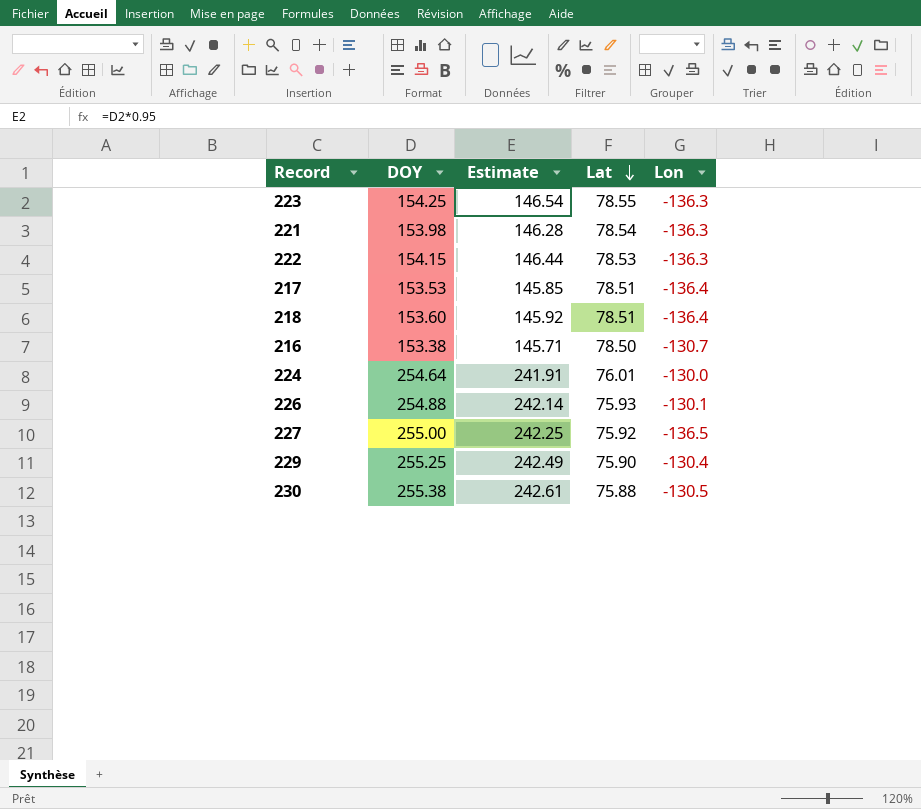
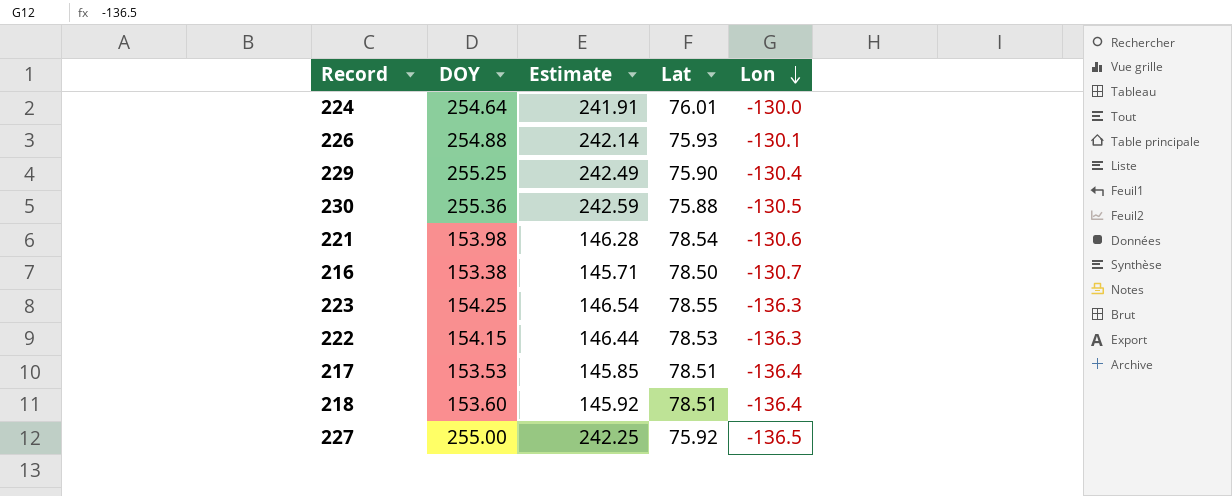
row order: Lat descending -> Lon descending
230 | DOY: 255.38 -> 255.36
230 | Estimate: 242.61 -> 242.59
221 | Lon: -136.3 -> -130.6

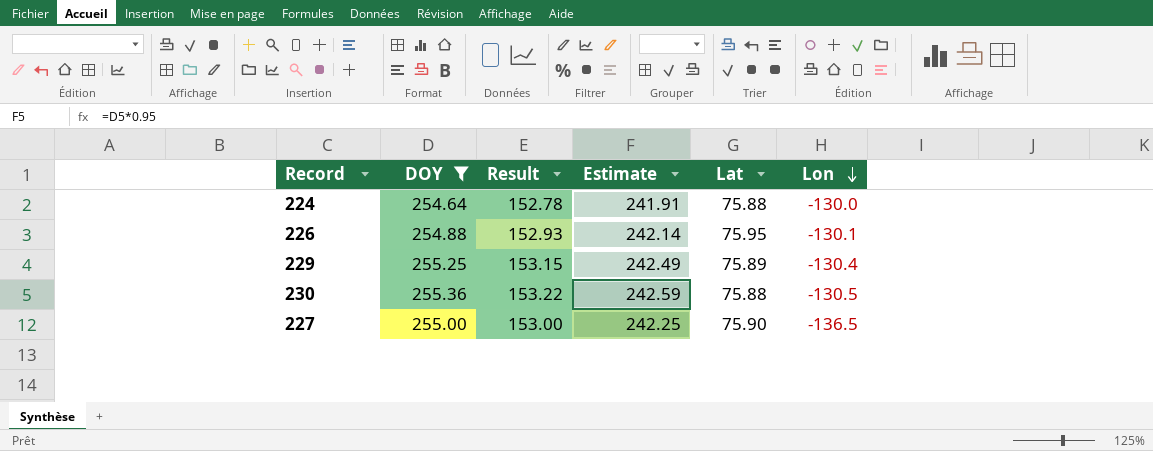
filter: none -> DOY >= 254.64
column Result | formula: none -> [DOY] * 0.6
224 | Lat: 76.01 -> 75.88
226 | Lat: 75.93 -> 75.95
229 | Lat: 75.90 -> 75.89
227 | Lat: 75.92 -> 75.90

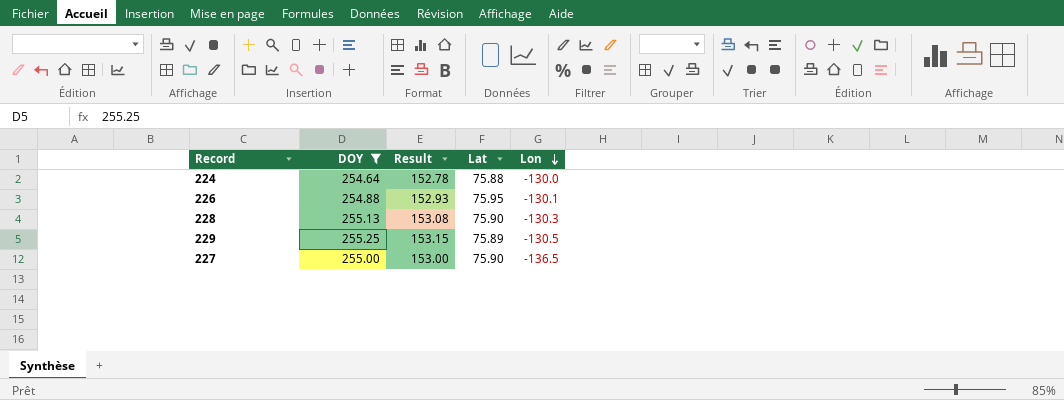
column Estimate | formula: [DOY] * 0.95 -> none
row 230: 255.36 | 153.22 | 242.59 | 75.88 | -130.5 -> none
row 228: none -> 255.13 | 153.08 | 75.90 | -130.3
229 | Lon: -130.4 -> -130.5

